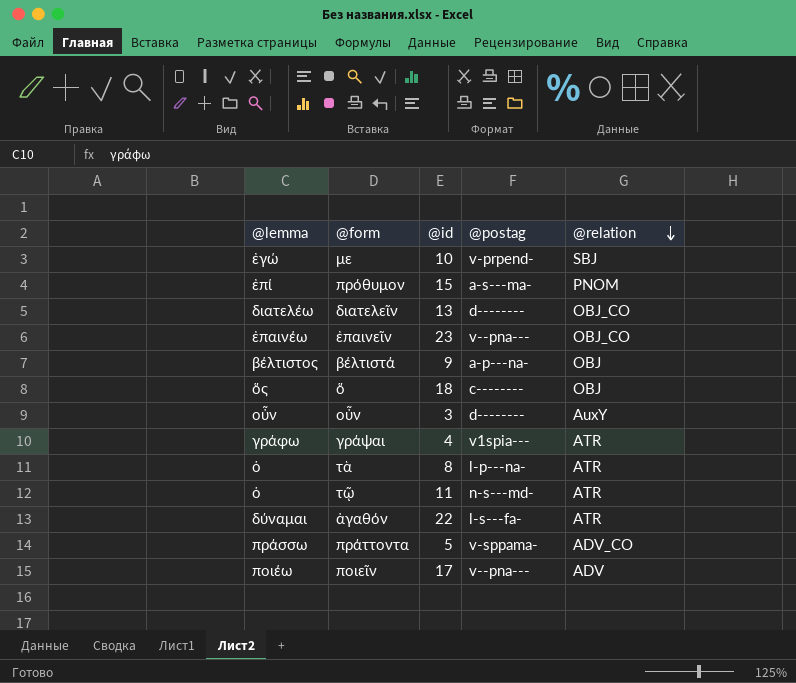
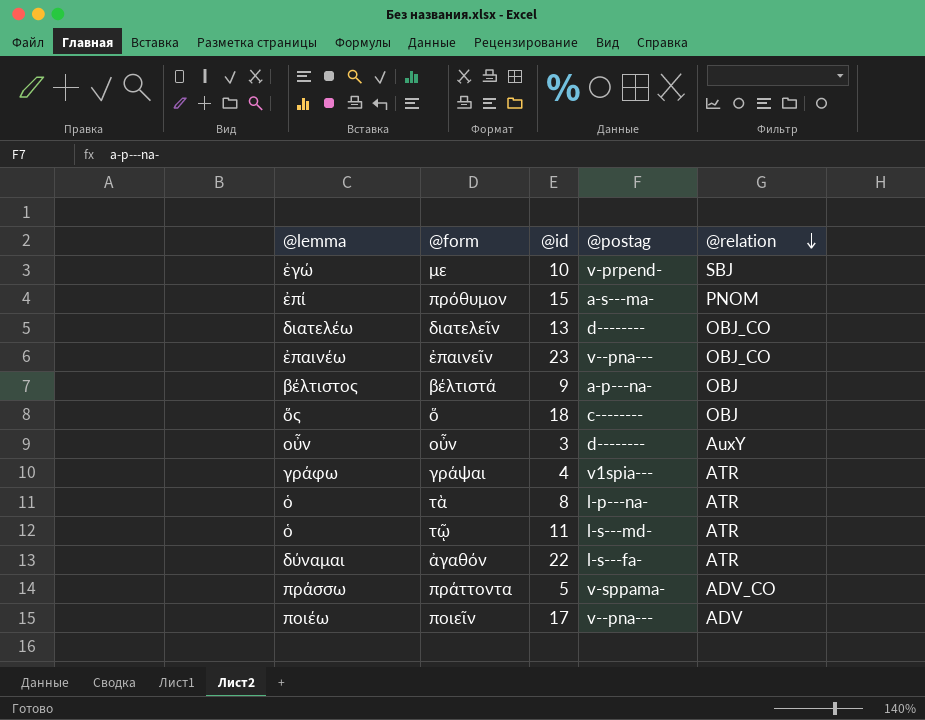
τῷ | @postag: n-s---md- -> l-s---md-

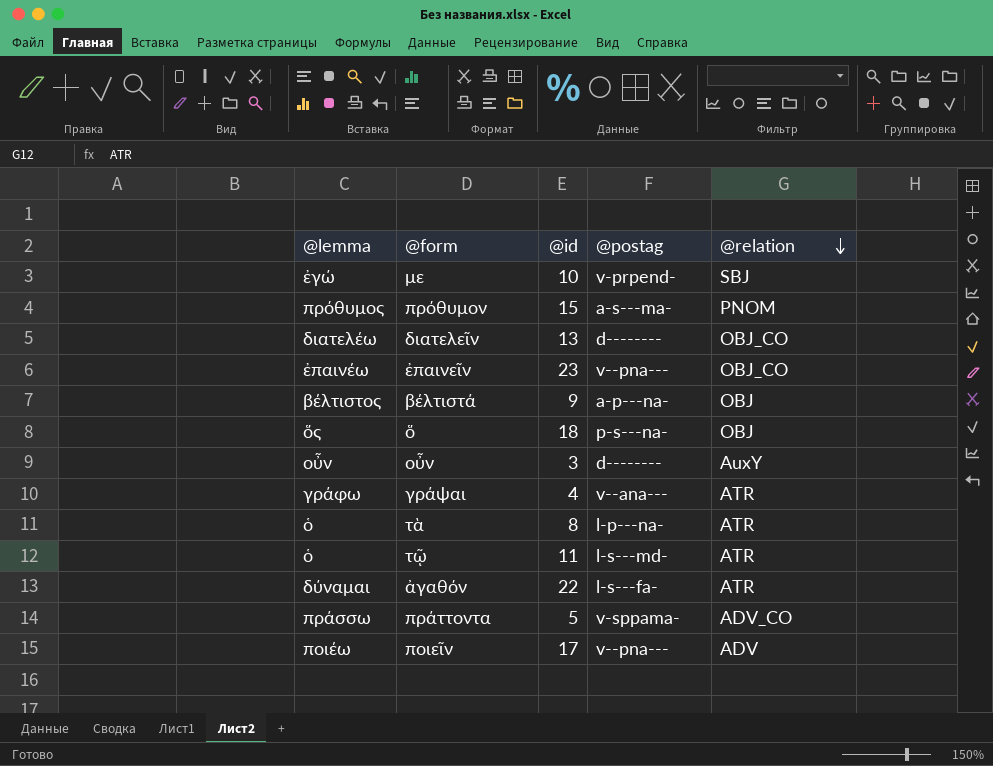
πρόθυμον | @lemma: ἐπί -> πρόθυμος
ὅ | @postag: c-------- -> p-s---na-
γράψαι | @postag: v1spia--- -> v--ana---

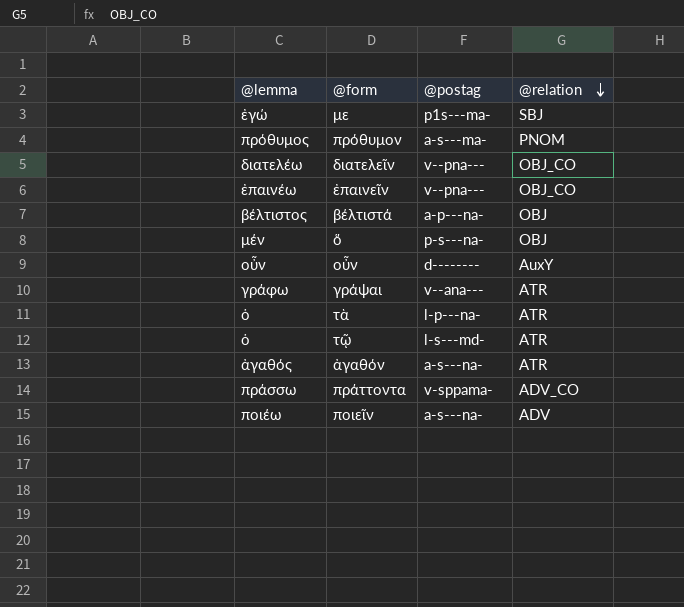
column @id | position: 3 -> none
με | @postag: v-prpend- -> p1s---ma-
διατελεῖν | @postag: d-------- -> v--pna---
ὅ | @lemma: ὅς -> μέν
ἀγαθόν | @lemma: δύναμαι -> ἀγαθός
ἀγαθόν | @postag: l-s---fa- -> a-s---na-
ποιεῖν | @postag: v--pna--- -> a-s---na-

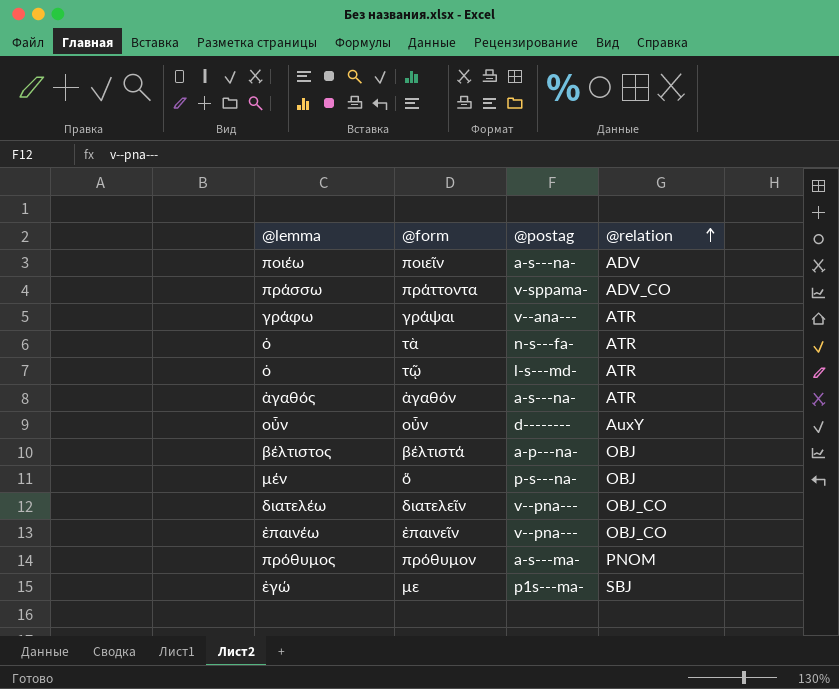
row order: @relation descending -> @relation ascending
τὰ | @postag: l-p---na- -> n-s---fa-

